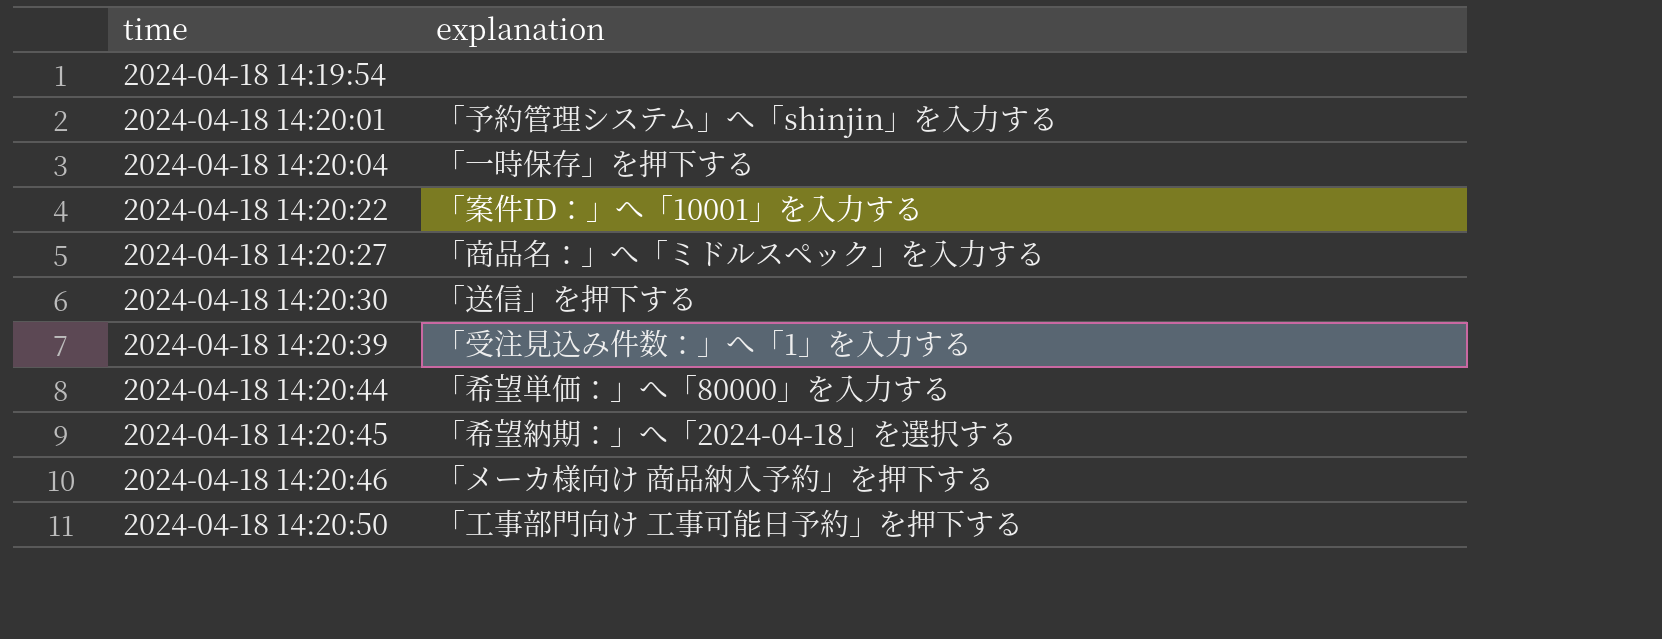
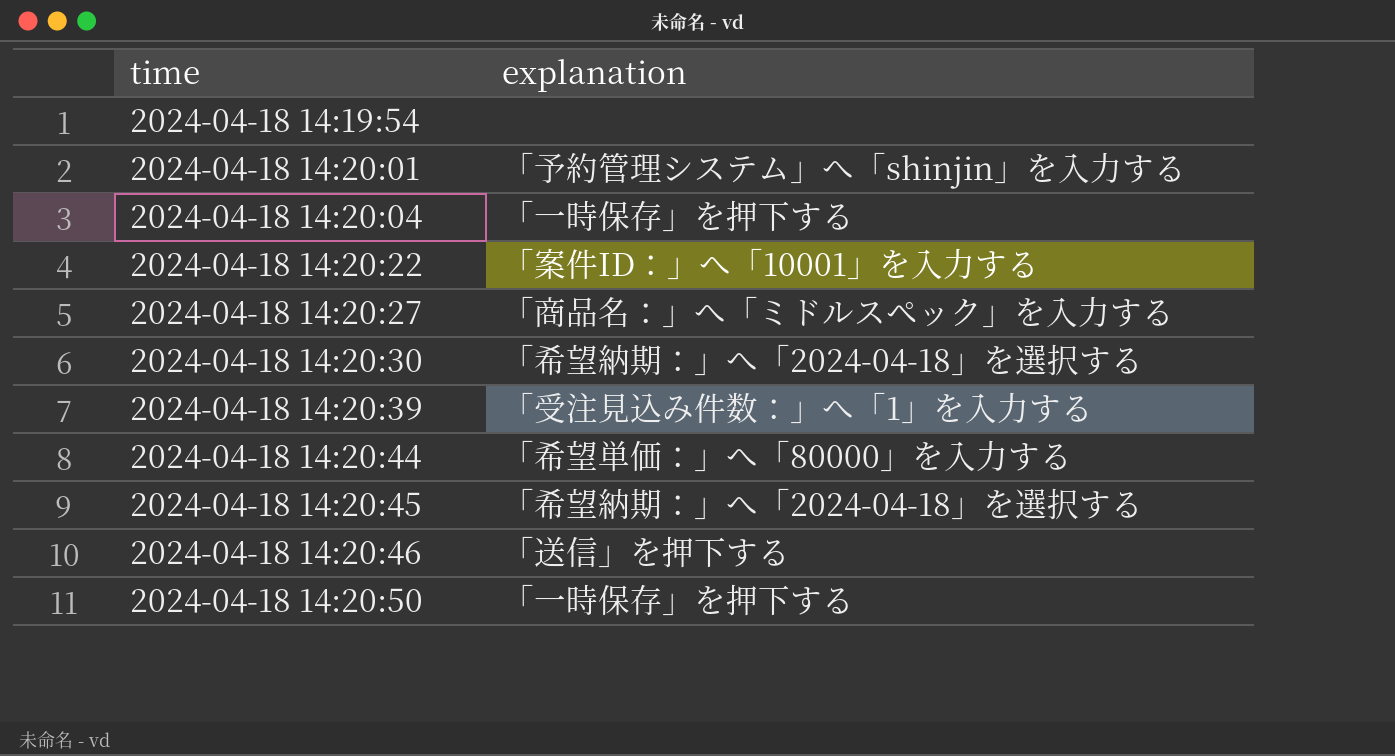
2024-04-18 14:20:30 | explanation: 「送信」を押下する -> 「希望納期：」へ「2024-04-18」を選択する
2024-04-18 14:20:46 | explanation: 「メーカ様向け 商品納入予約」を押下する -> 「送信」を押下する
2024-04-18 14:20:50 | explanation: 「工事部門向け 工事可能日予約」を押下する -> 「一時保存」を押下する

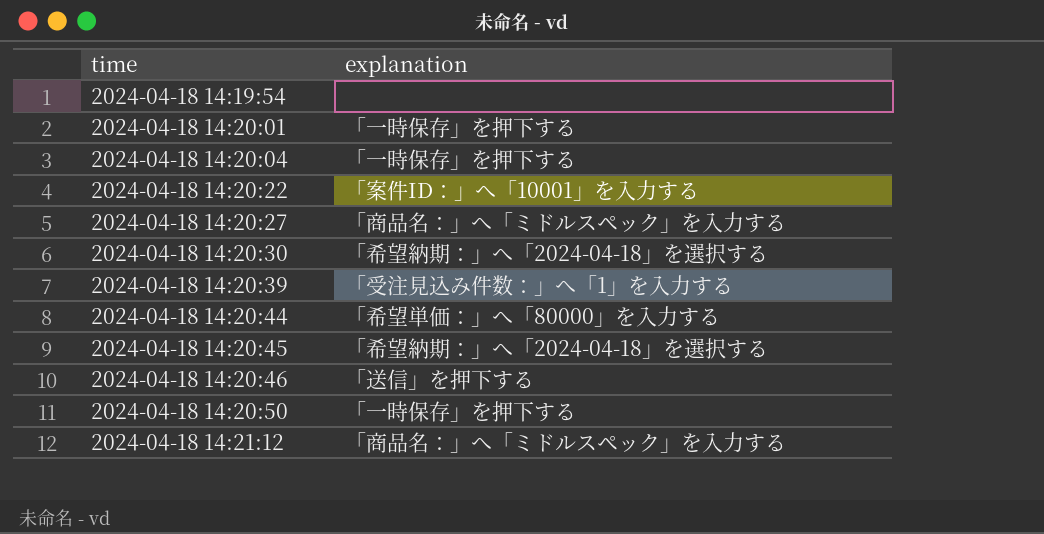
2024-04-18 14:20:01 | explanation: 「予約管理システム」へ「shinjin」を入力する -> 「一時保存」を押下する
row 2024-04-18 14:21:12: none -> 「商品名：」へ「ミドルスペック」を入力する

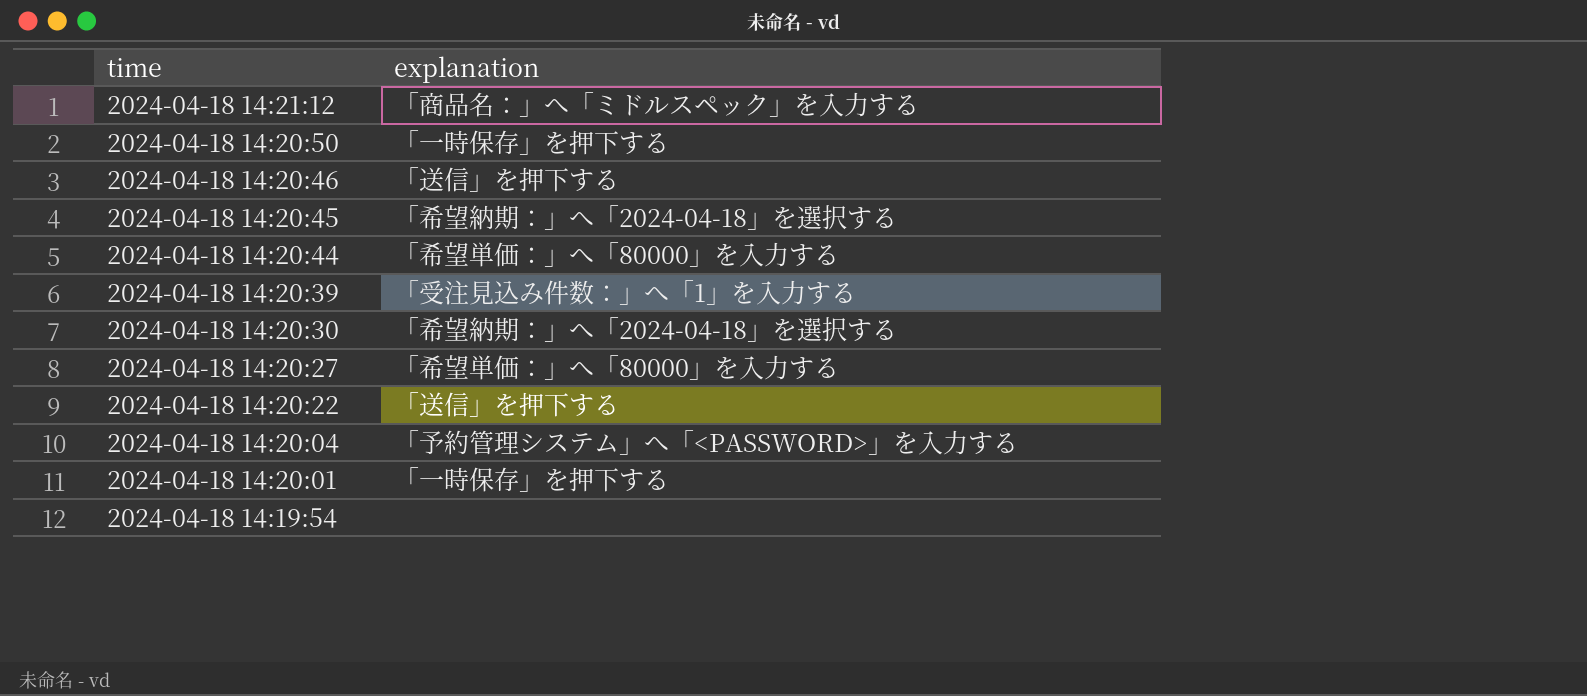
row order: time ascending -> time descending
2024-04-18 14:20:27 | explanation: 「商品名：」へ「ミドルスペック」を入力する -> 「希望単価：」へ「80000」を入力する
2024-04-18 14:20:22 | explanation: 「案件ID：」へ「10001」を入力する -> 「送信」を押下する
2024-04-18 14:20:04 | explanation: 「一時保存」を押下する -> 「予約管理システム」へ「<PASSWORD>」を入力する

